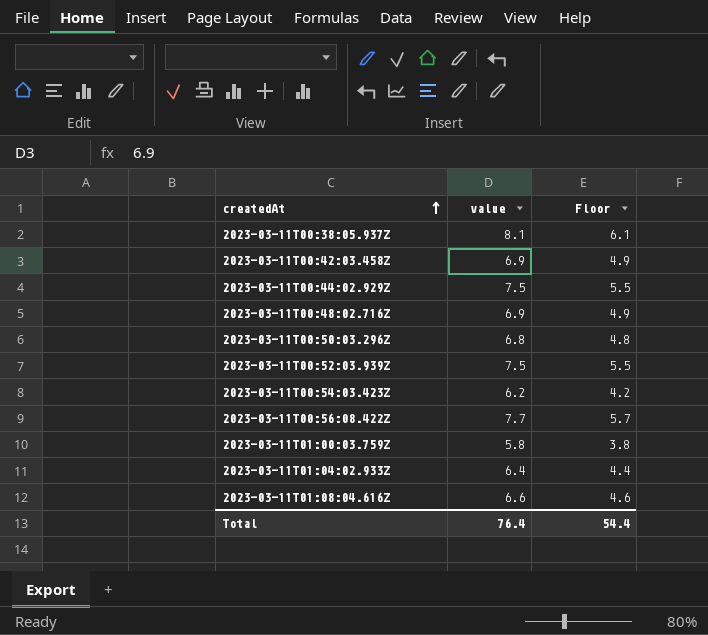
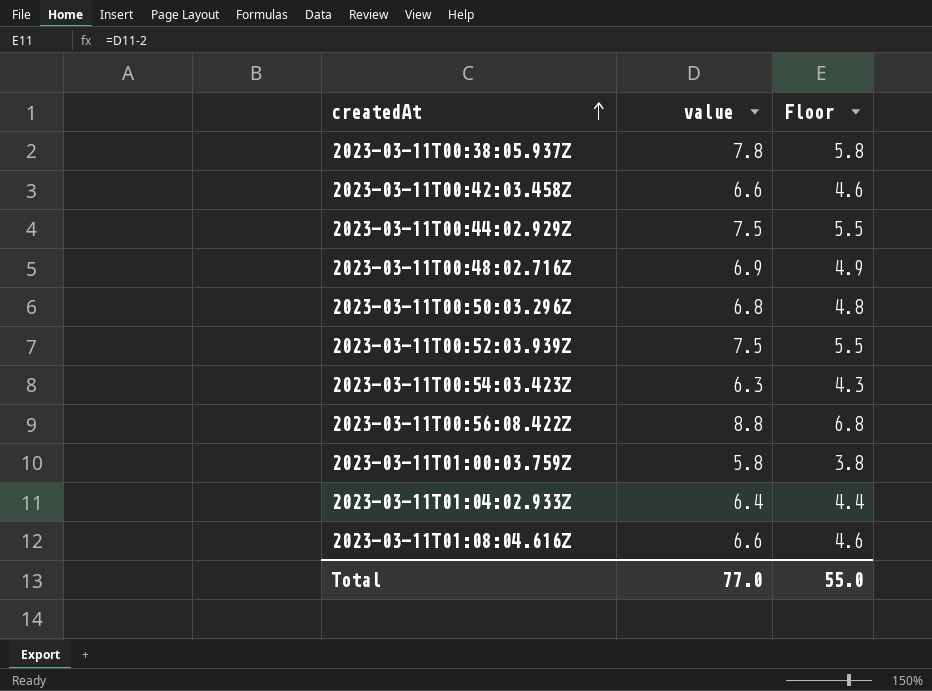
2023-03-11T00:38:05.937Z | value: 8.1 -> 7.8
2023-03-11T00:38:05.937Z | Floor: 6.1 -> 5.8
2023-03-11T00:42:03.458Z | value: 6.9 -> 6.6
2023-03-11T00:42:03.458Z | Floor: 4.9 -> 4.6
2023-03-11T00:54:03.423Z | value: 6.2 -> 6.3
2023-03-11T00:54:03.423Z | Floor: 4.2 -> 4.3
2023-03-11T00:56:08.422Z | value: 7.7 -> 8.8
2023-03-11T00:56:08.422Z | Floor: 5.7 -> 6.8
Total | value: 76.4 -> 77.0
Total | Floor: 54.4 -> 55.0

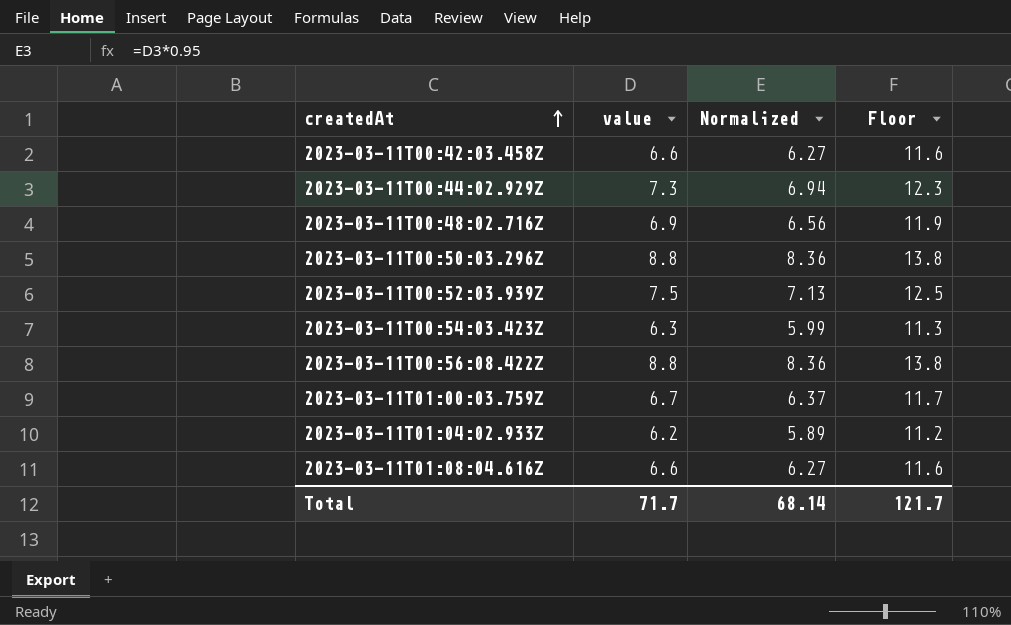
column Normalized | formula: none -> [value] * 0.95
column Floor | formula: [value] - 2 -> [value] + 5
row 2023-03-11T00:38:05.937Z: 7.8 | 5.8 -> none
2023-03-11T00:44:02.929Z | value: 7.5 -> 7.3
2023-03-11T00:50:03.296Z | value: 6.8 -> 8.8
2023-03-11T01:00:03.759Z | value: 5.8 -> 6.7
2023-03-11T01:04:02.933Z | value: 6.4 -> 6.2
Total | value: 77.0 -> 71.7
Total | Floor: 55.0 -> 121.7

